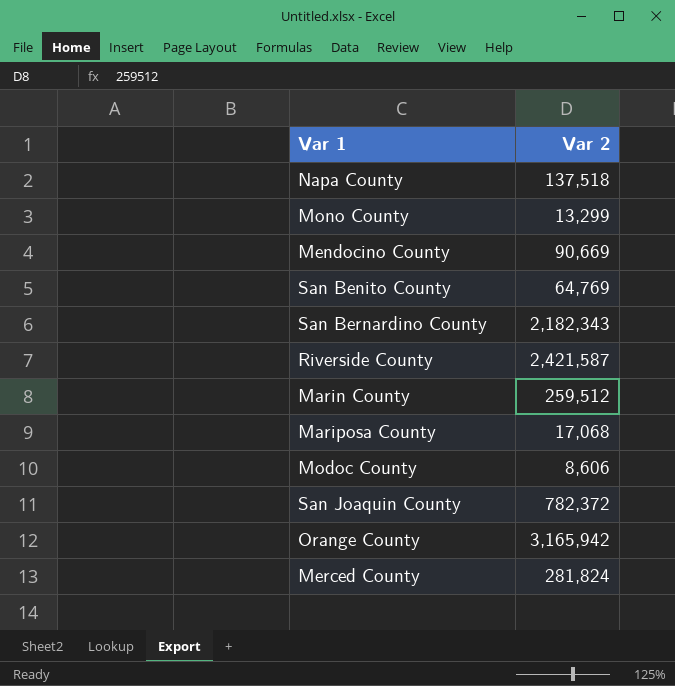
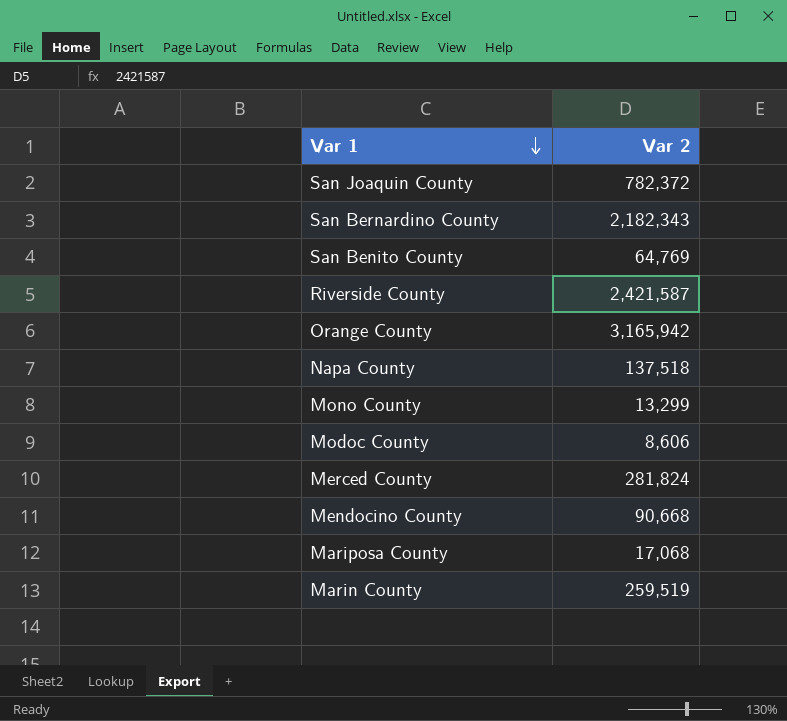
row order: none -> Var 1 descending
Mendocino County | Var 2: 90,669 -> 90,668
Marin County | Var 2: 259,512 -> 259,519

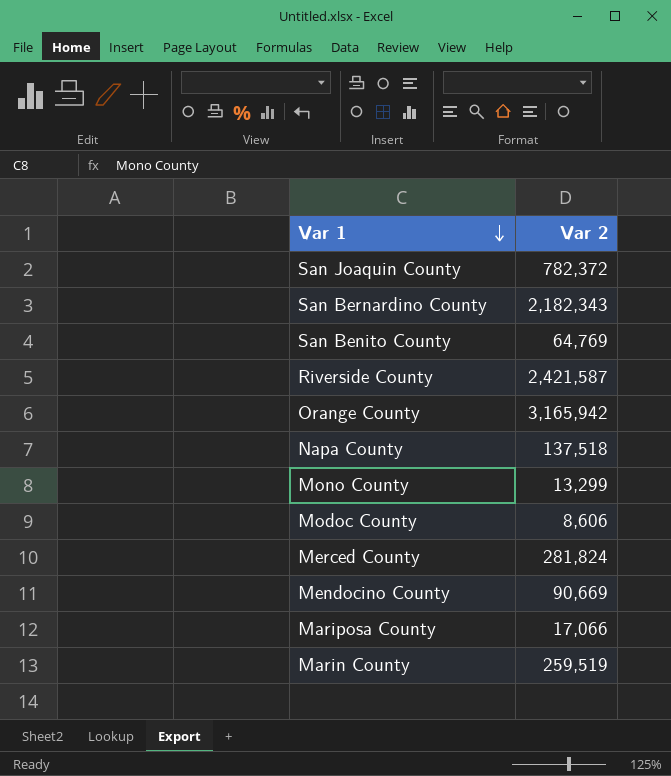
Mendocino County | Var 2: 90,668 -> 90,669
Mariposa County | Var 2: 17,068 -> 17,066

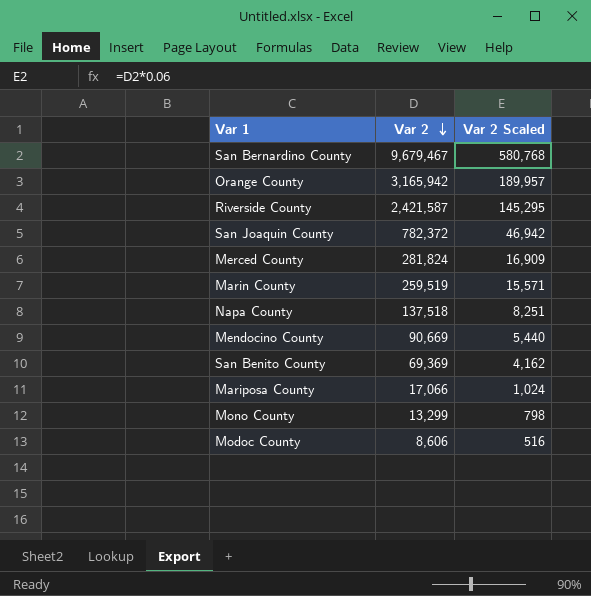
row order: Var 1 descending -> Var 2 descending
column Var 2 Scaled | formula: none -> [Var 2] * 0.06
San Bernardino County | Var 2: 2,182,343 -> 9,679,467
San Benito County | Var 2: 64,769 -> 69,369

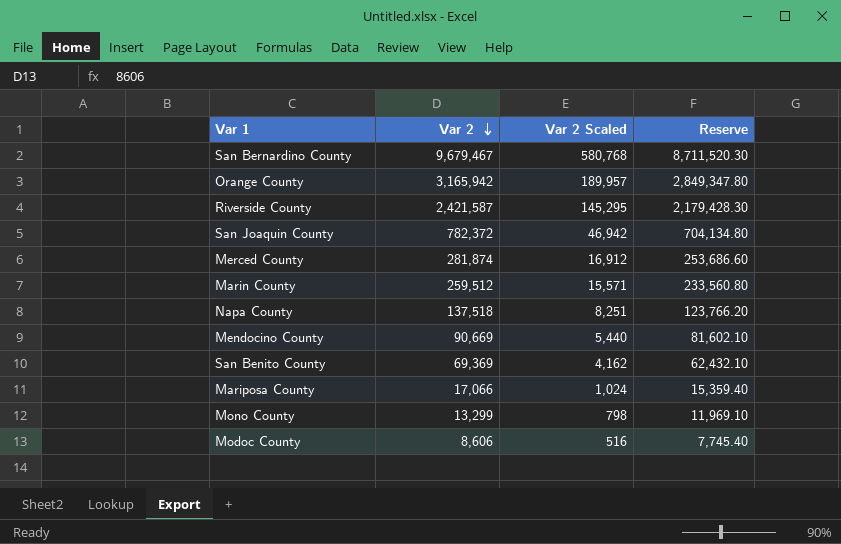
column Reserve | formula: none -> [Var 2] * 0.9
Merced County | Var 2: 281,824 -> 281,874
Merced County | Var 2 Scaled: 16,909 -> 16,912
Marin County | Var 2: 259,519 -> 259,512

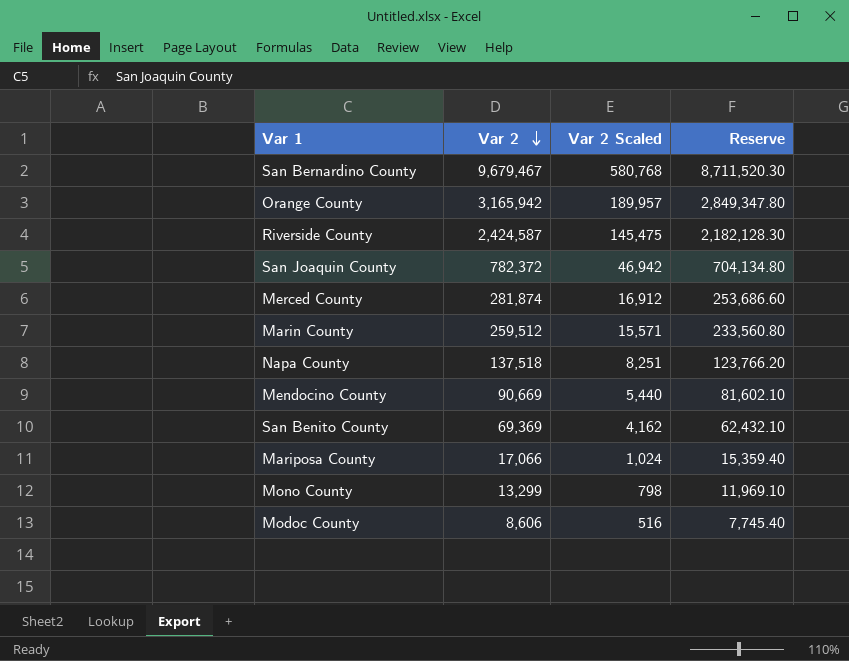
Riverside County | Var 2: 2,421,587 -> 2,424,587
Riverside County | Var 2 Scaled: 145,295 -> 145,475
Riverside County | Reserve: 2,179,428.30 -> 2,182,128.30

